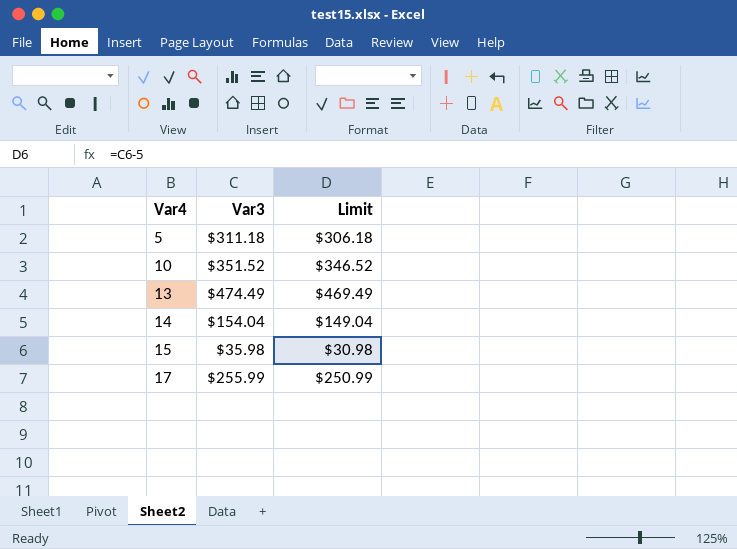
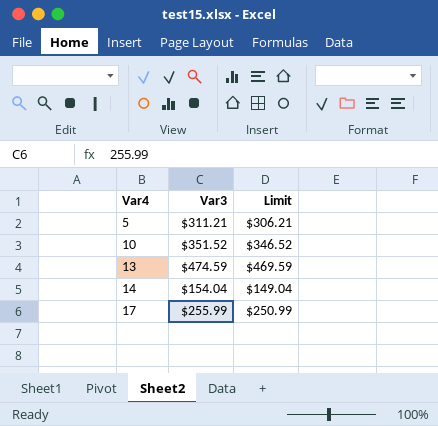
row 15: $35.98 | $30.98 -> none
5 | Var3: $311.18 -> $311.21
5 | Limit: $306.18 -> $306.21
13 | Var3: $474.49 -> $474.59
13 | Limit: $469.49 -> $469.59

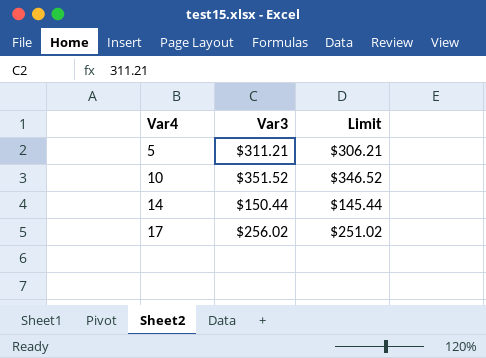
row 13: $474.59 | $469.59 -> none
14 | Var3: $154.04 -> $150.44
14 | Limit: $149.04 -> $145.44
17 | Var3: $255.99 -> $256.02
17 | Limit: $250.99 -> $251.02

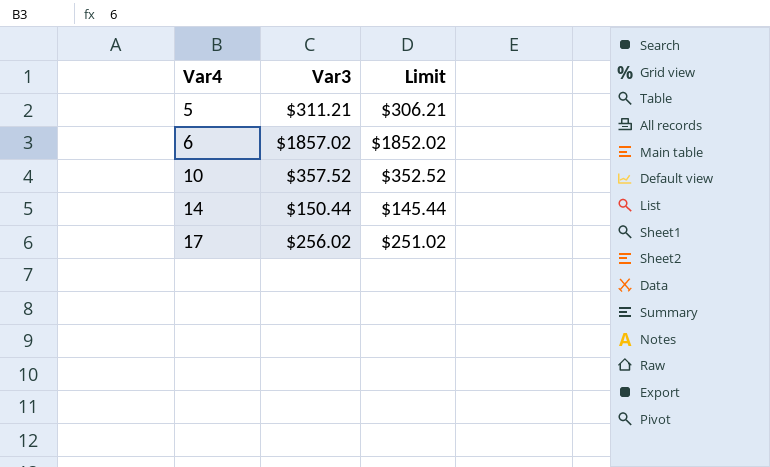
row 6: none -> $1857.02 | $1852.02
10 | Var3: $351.52 -> $357.52
10 | Limit: $346.52 -> $352.52

